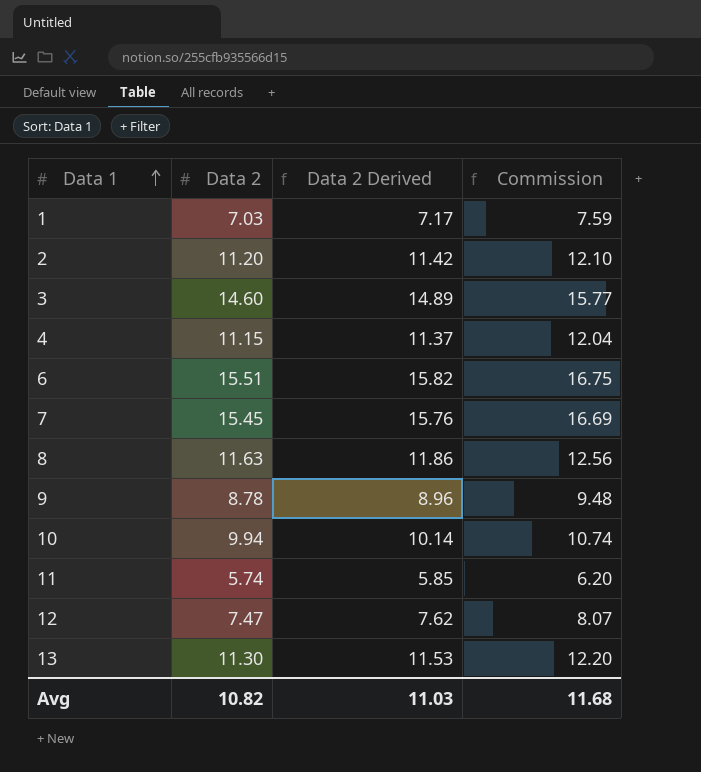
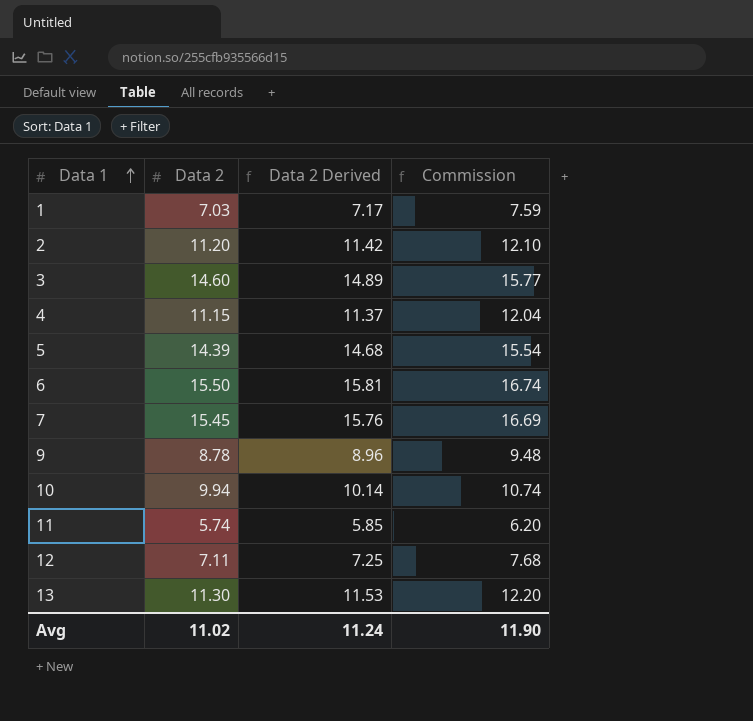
row 8: 11.63 | 11.86 | 12.56 -> none
row 5: none -> 14.39 | 14.68 | 15.54
6 | Data 2: 15.51 -> 15.50
6 | Data 2 Derived: 15.82 -> 15.81
6 | Commission: 16.75 -> 16.74
12 | Data 2: 7.47 -> 7.11
12 | Data 2 Derived: 7.62 -> 7.25
12 | Commission: 8.07 -> 7.68
Avg | Data 2: 10.82 -> 11.02
Avg | Data 2 Derived: 11.03 -> 11.24
Avg | Commission: 11.68 -> 11.90

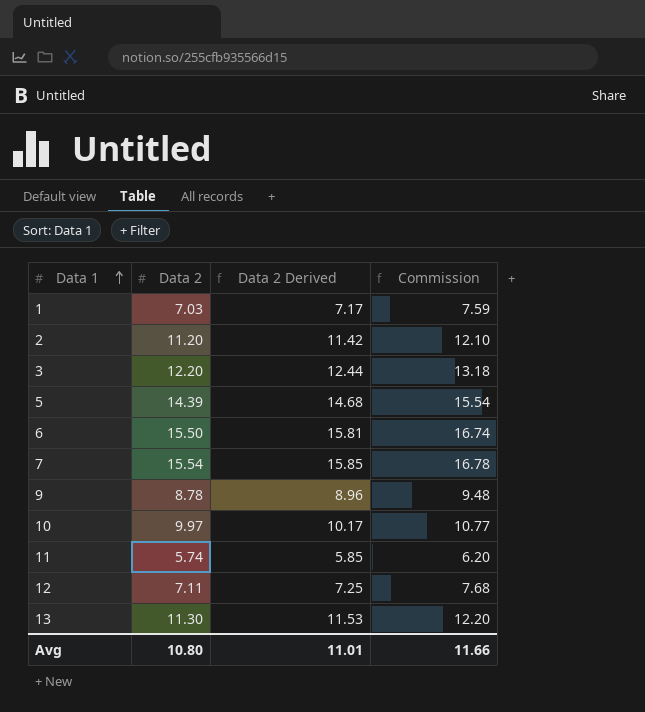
row 4: 11.15 | 11.37 | 12.04 -> none
3 | Data 2: 14.60 -> 12.20
3 | Data 2 Derived: 14.89 -> 12.44
3 | Commission: 15.77 -> 13.18
7 | Data 2: 15.45 -> 15.54
7 | Data 2 Derived: 15.76 -> 15.85
7 | Commission: 16.69 -> 16.78
10 | Data 2: 9.94 -> 9.97
10 | Data 2 Derived: 10.14 -> 10.17
10 | Commission: 10.74 -> 10.77
Avg | Data 2: 11.02 -> 10.80
Avg | Data 2 Derived: 11.24 -> 11.01
Avg | Commission: 11.90 -> 11.66

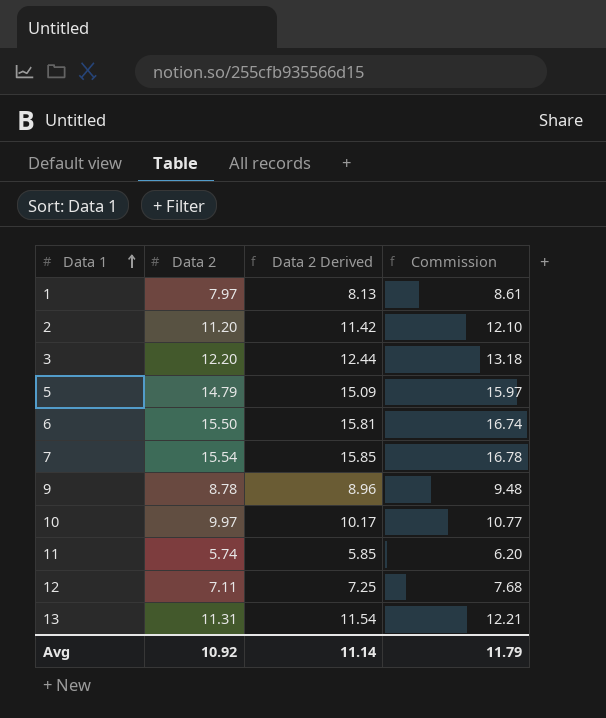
1 | Data 2: 7.03 -> 7.97
1 | Data 2 Derived: 7.17 -> 8.13
1 | Commission: 7.59 -> 8.61
5 | Data 2: 14.39 -> 14.79
5 | Data 2 Derived: 14.68 -> 15.09
5 | Commission: 15.54 -> 15.97
13 | Data 2: 11.30 -> 11.31
13 | Data 2 Derived: 11.53 -> 11.54
13 | Commission: 12.20 -> 12.21
Avg | Data 2: 10.80 -> 10.92
Avg | Data 2 Derived: 11.01 -> 11.14
Avg | Commission: 11.66 -> 11.79

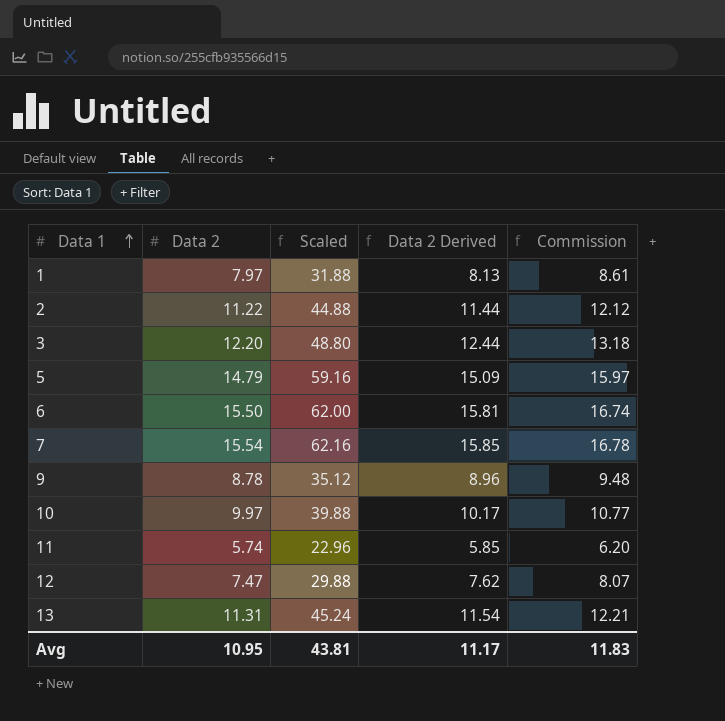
column Scaled | formula: none -> [Data 2] * 4
2 | Data 2: 11.20 -> 11.22
2 | Data 2 Derived: 11.42 -> 11.44
2 | Commission: 12.10 -> 12.12
12 | Data 2: 7.11 -> 7.47
12 | Data 2 Derived: 7.25 -> 7.62
12 | Commission: 7.68 -> 8.07
Avg | Data 2: 10.92 -> 10.95
Avg | Data 2 Derived: 11.14 -> 11.17
Avg | Commission: 11.79 -> 11.83

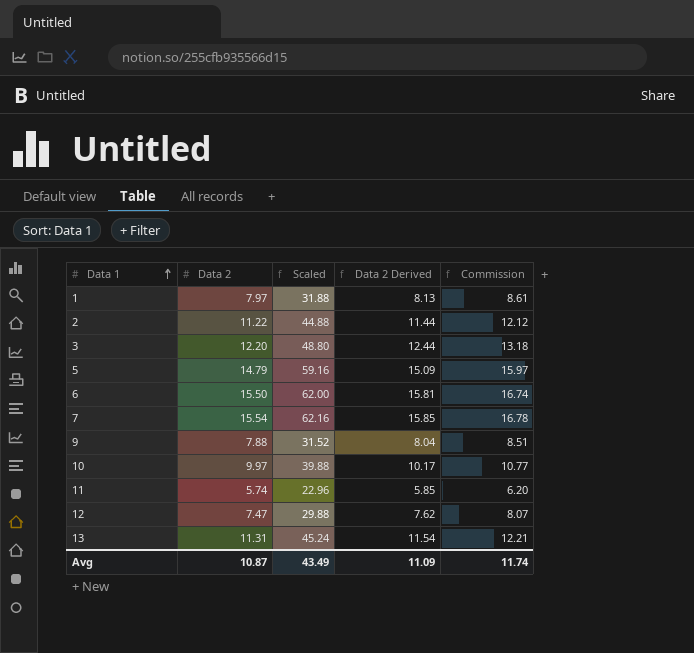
9 | Data 2: 8.78 -> 7.88
9 | Scaled: 35.12 -> 31.52
9 | Data 2 Derived: 8.96 -> 8.04
9 | Commission: 9.48 -> 8.51
Avg | Data 2: 10.95 -> 10.87
Avg | Scaled: 43.81 -> 43.49
Avg | Data 2 Derived: 11.17 -> 11.09
Avg | Commission: 11.83 -> 11.74

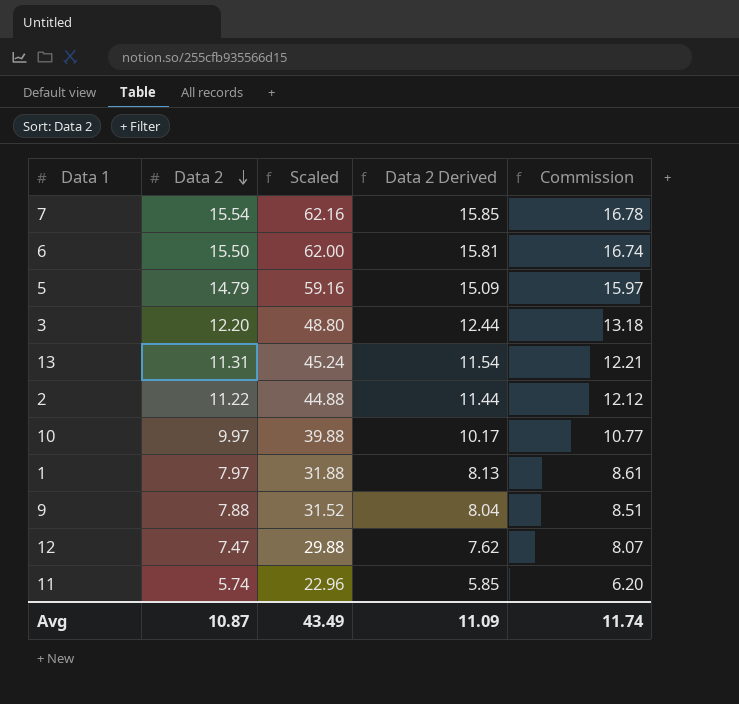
row order: Data 1 ascending -> Data 2 descending

